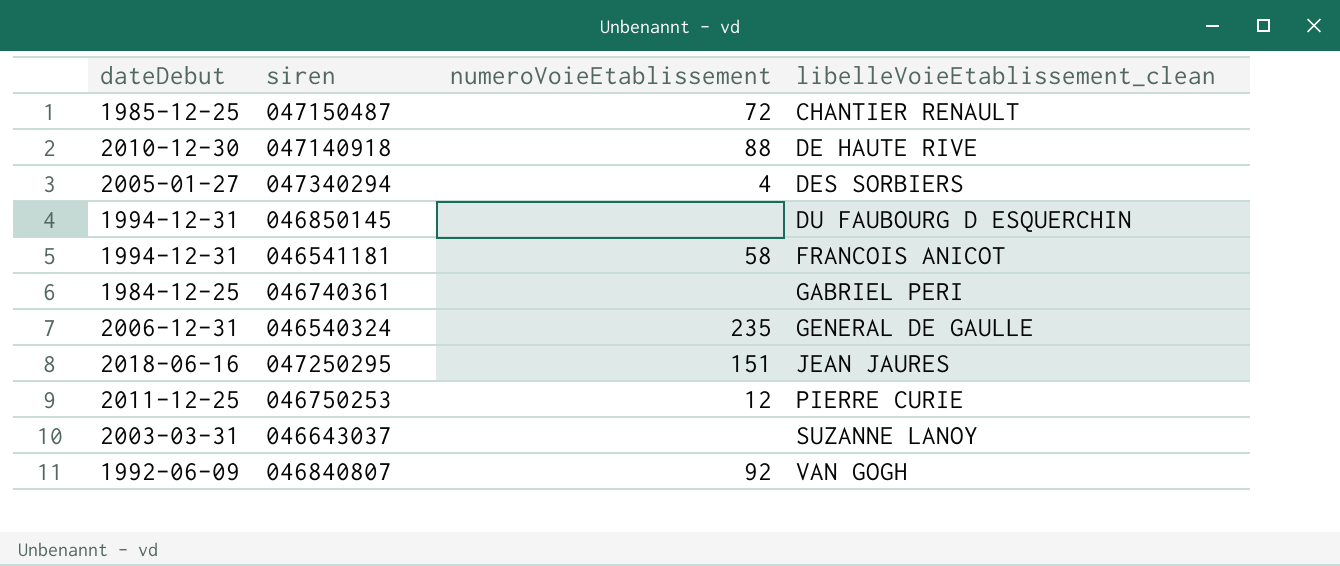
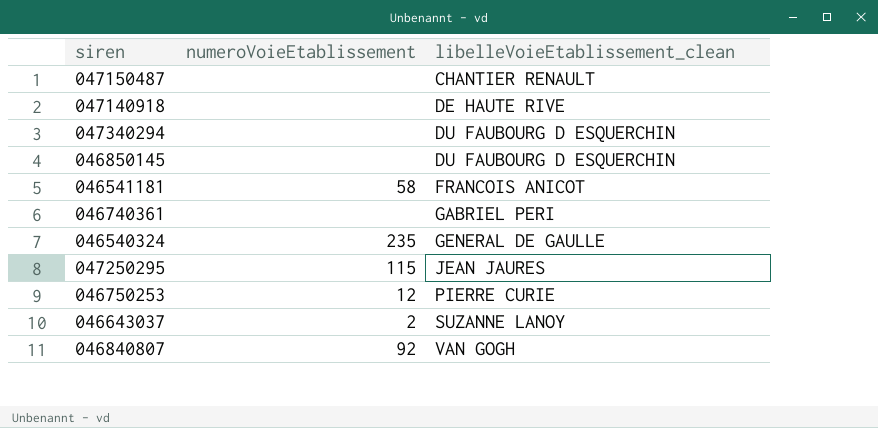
column dateDebut | position: 1 -> none
047150487 | numeroVoieEtablissement: 72 -> none
047140918 | numeroVoieEtablissement: 88 -> none
047340294 | numeroVoieEtablissement: 4 -> none
047340294 | libelleVoieEtablissement_clean: DES SORBIERS -> DU FAUBOURG D ESQUERCHIN
047250295 | numeroVoieEtablissement: 151 -> 115
046643037 | numeroVoieEtablissement: none -> 2

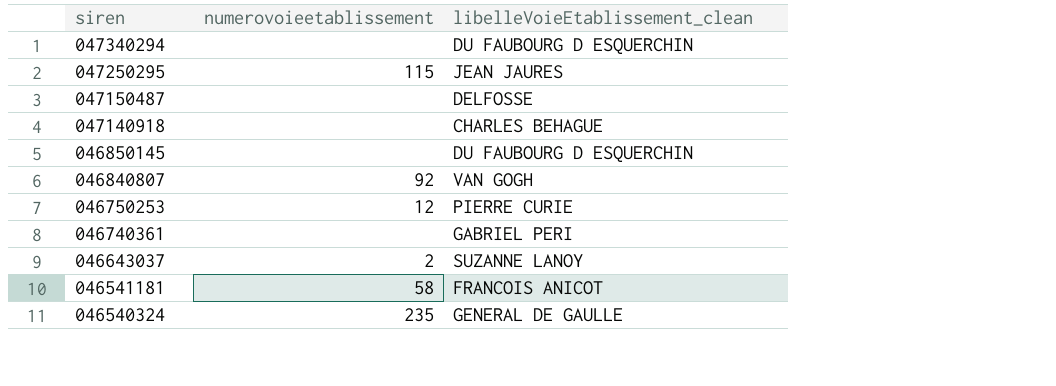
row order: libelleVoieEtablissement_clean ascending -> siren descending
column name: numeroVoieEtablissement -> numerovoieetablissement
047150487 | libelleVoieEtablissement_clean: CHANTIER RENAULT -> DELFOSSE
047140918 | libelleVoieEtablissement_clean: DE HAUTE RIVE -> CHARLES BEHAGUE

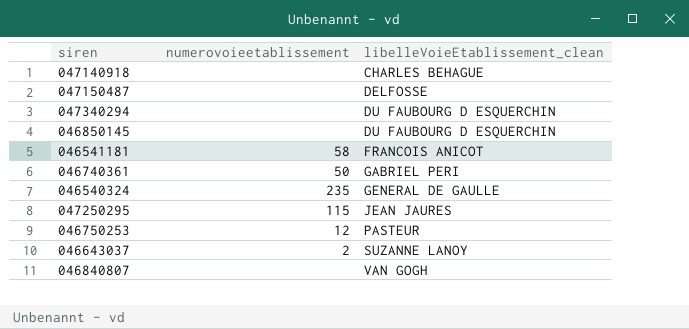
row order: siren descending -> libelleVoieEtablissement_clean ascending
046740361 | numerovoieetablissement: none -> 50
046750253 | libelleVoieEtablissement_clean: PIERRE CURIE -> PASTEUR
046840807 | numerovoieetablissement: 92 -> none

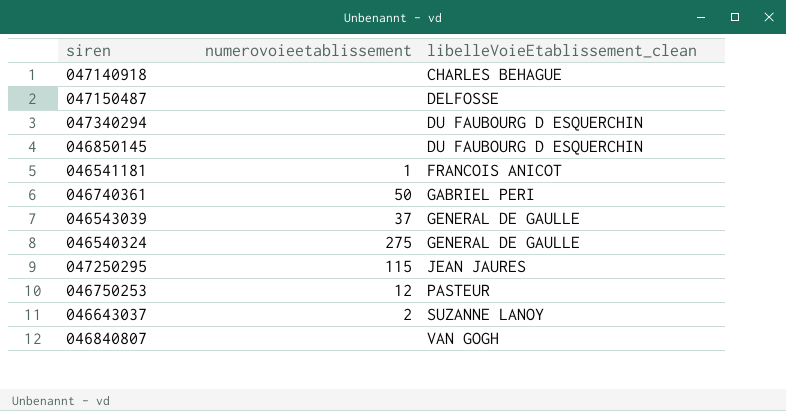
046541181 | numerovoieetablissement: 58 -> 1
row 046543039: none -> 37 | GENERAL DE GAULLE
046540324 | numerovoieetablissement: 235 -> 275

